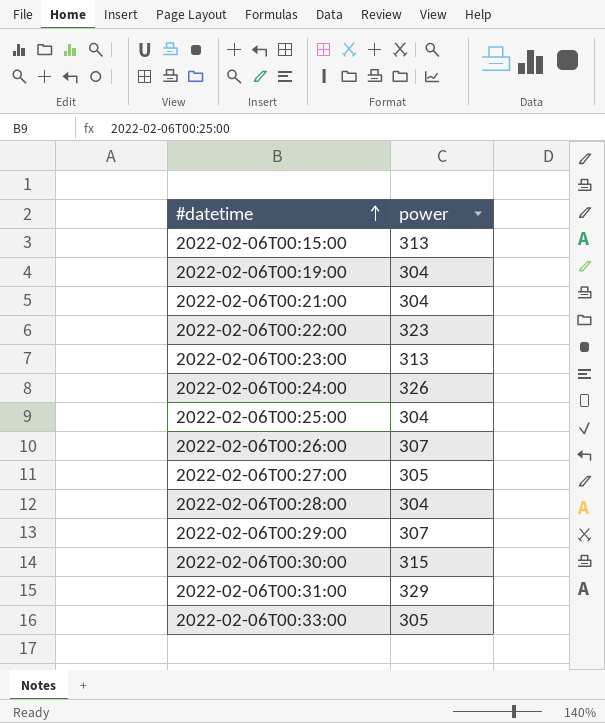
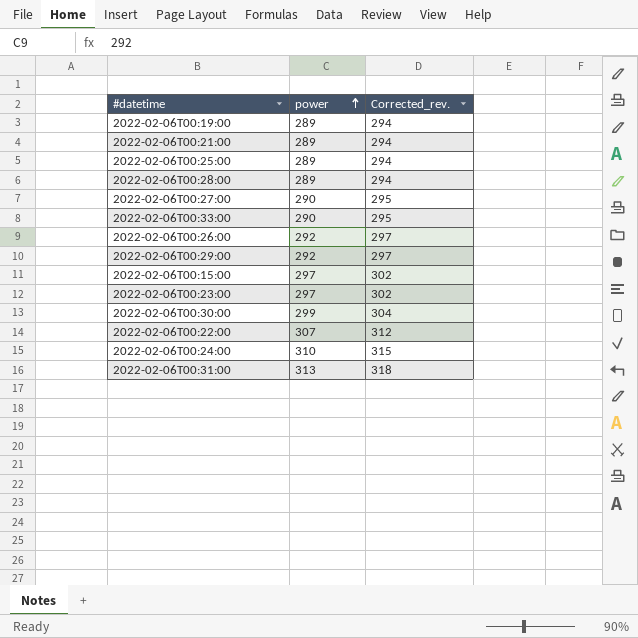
row order: #datetime ascending -> power ascending
column Corrected_rev. | formula: none -> [power] + 5
2022-02-06T00:19:00 | power: 304 -> 289
2022-02-06T00:21:00 | power: 304 -> 289
2022-02-06T00:25:00 | power: 304 -> 289
2022-02-06T00:28:00 | power: 304 -> 289
2022-02-06T00:27:00 | power: 305 -> 290
2022-02-06T00:33:00 | power: 305 -> 290
2022-02-06T00:26:00 | power: 307 -> 292
2022-02-06T00:29:00 | power: 307 -> 292
2022-02-06T00:15:00 | power: 313 -> 297
2022-02-06T00:23:00 | power: 313 -> 297
2022-02-06T00:30:00 | power: 315 -> 299
2022-02-06T00:22:00 | power: 323 -> 307
2022-02-06T00:24:00 | power: 326 -> 310
2022-02-06T00:31:00 | power: 329 -> 313

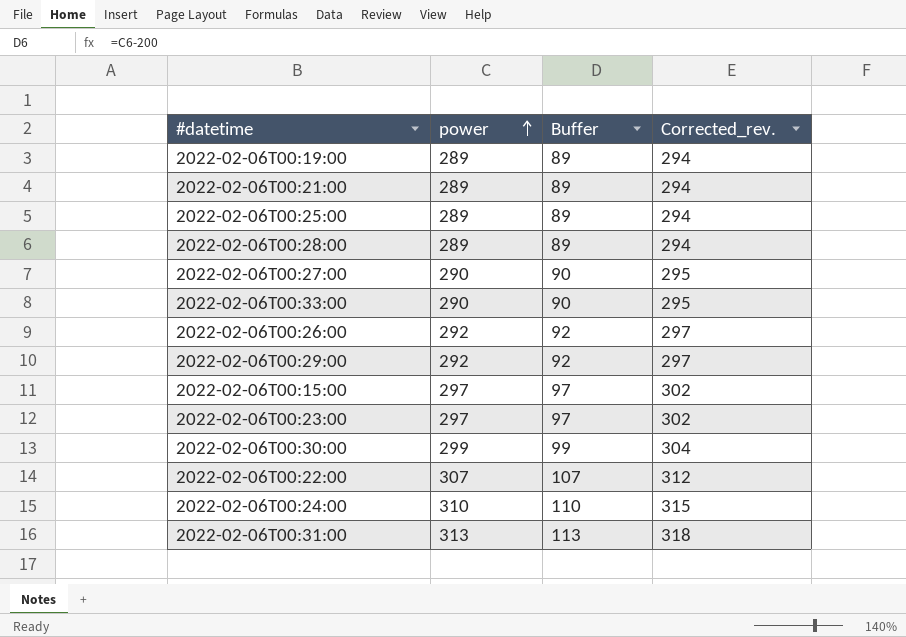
column Buffer | formula: none -> [power] - 200

